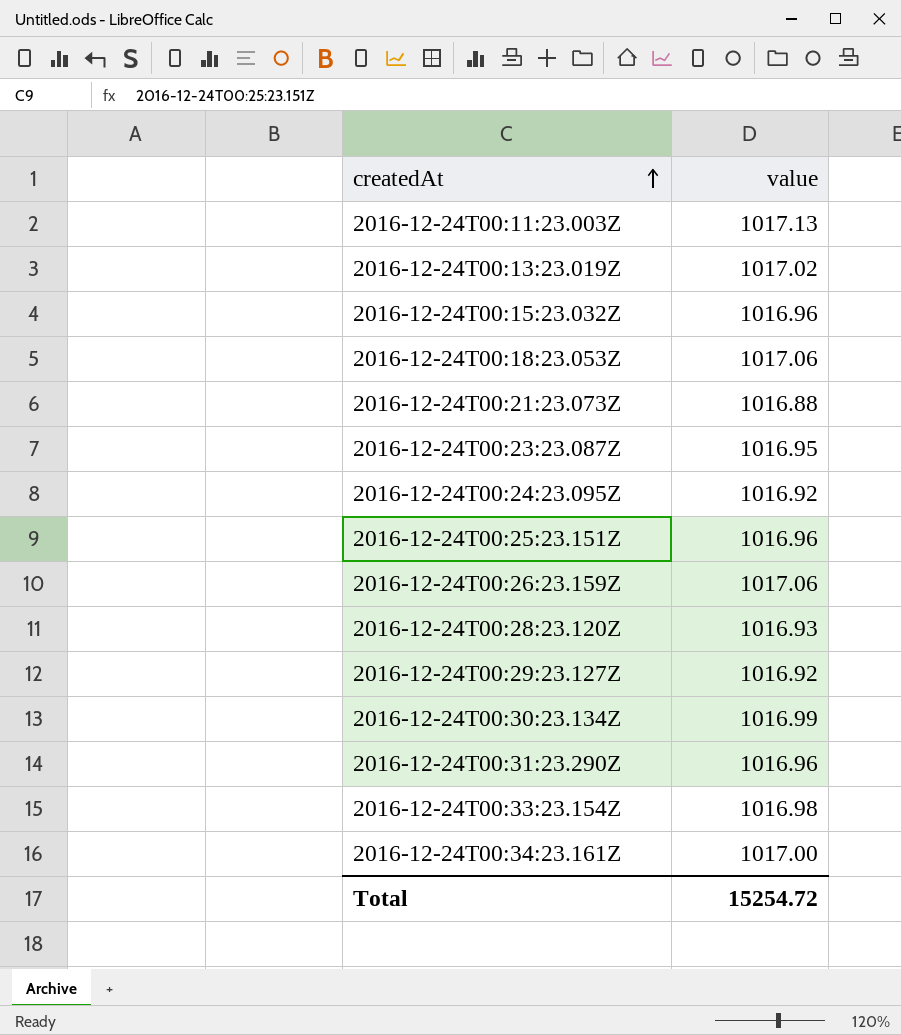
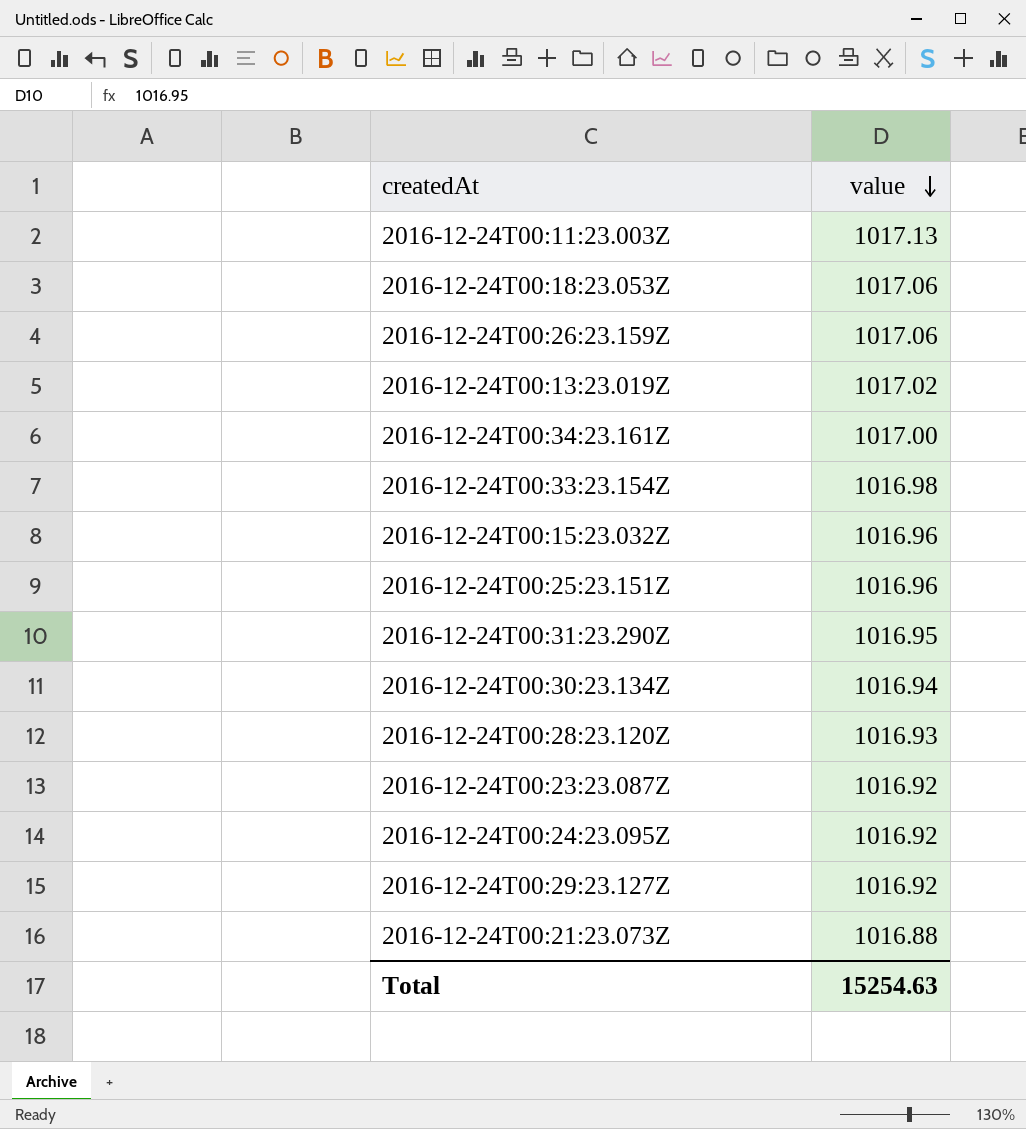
row order: createdAt ascending -> value descending
2016-12-24T00:31:23.290Z | value: 1016.96 -> 1016.95
2016-12-24T00:30:23.134Z | value: 1016.99 -> 1016.94
2016-12-24T00:23:23.087Z | value: 1016.95 -> 1016.92
Total | value: 15254.72 -> 15254.63

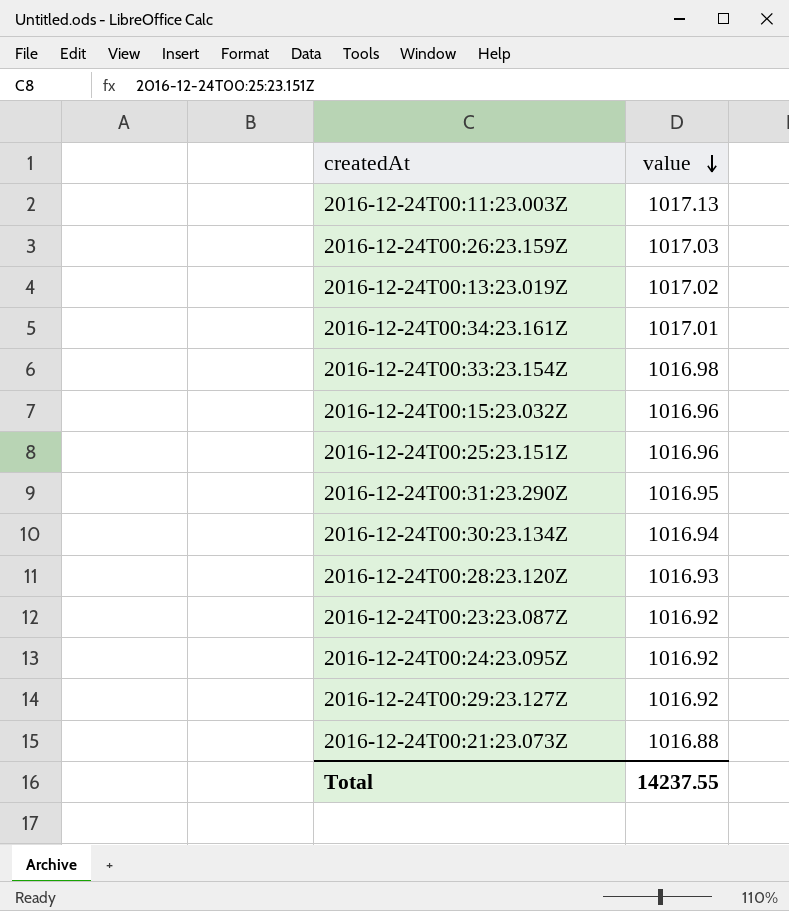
row 2016-12-24T00:18:23.053Z: 1017.06 -> none
2016-12-24T00:26:23.159Z | value: 1017.06 -> 1017.03
2016-12-24T00:34:23.161Z | value: 1017.00 -> 1017.01
Total | value: 15254.63 -> 14237.55

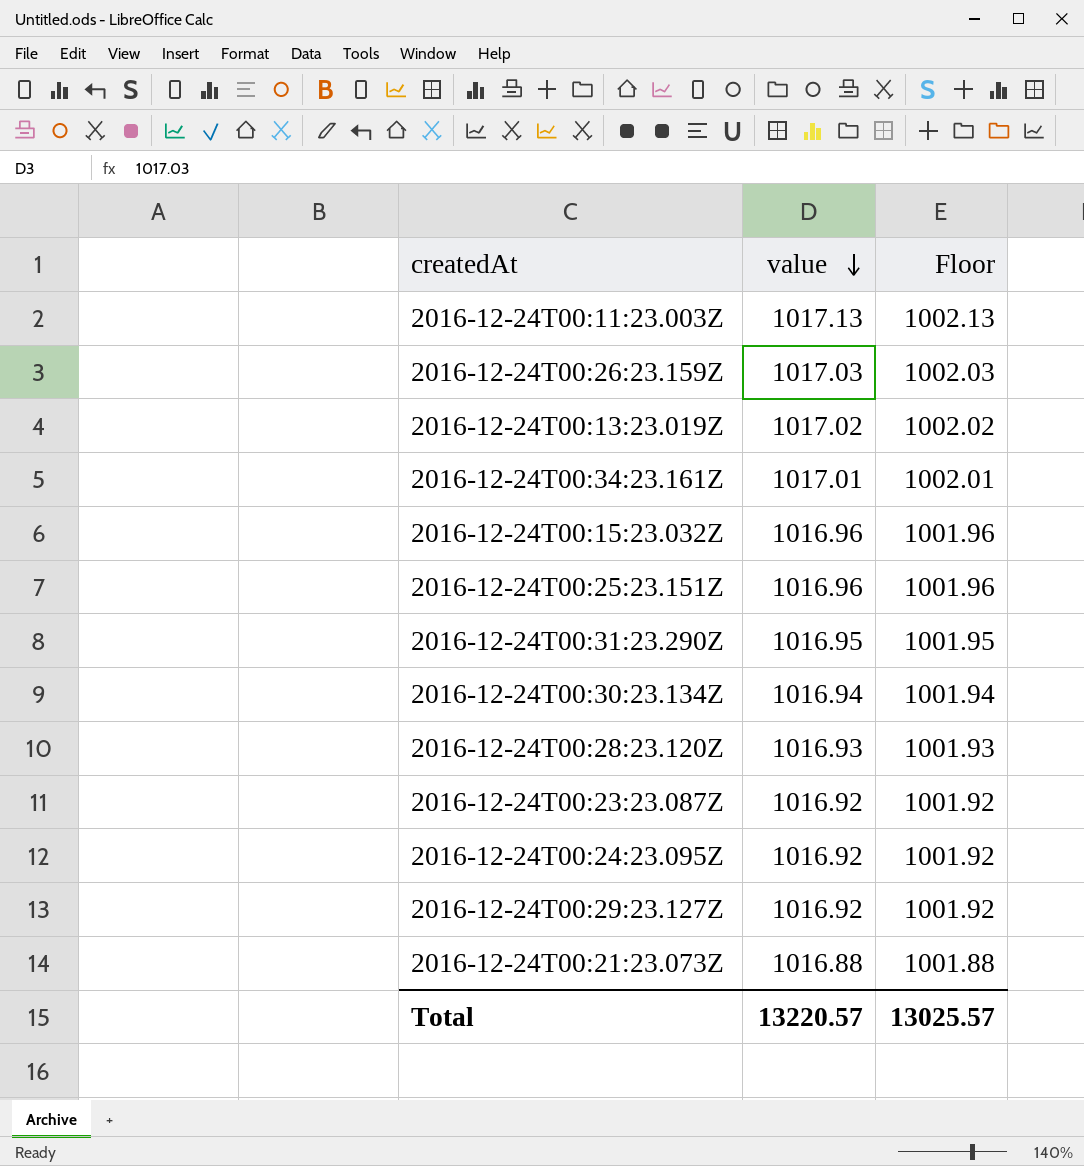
column Floor | formula: none -> [value] - 15
row 2016-12-24T00:33:23.154Z: 1016.98 -> none
Total | value: 14237.55 -> 13220.57

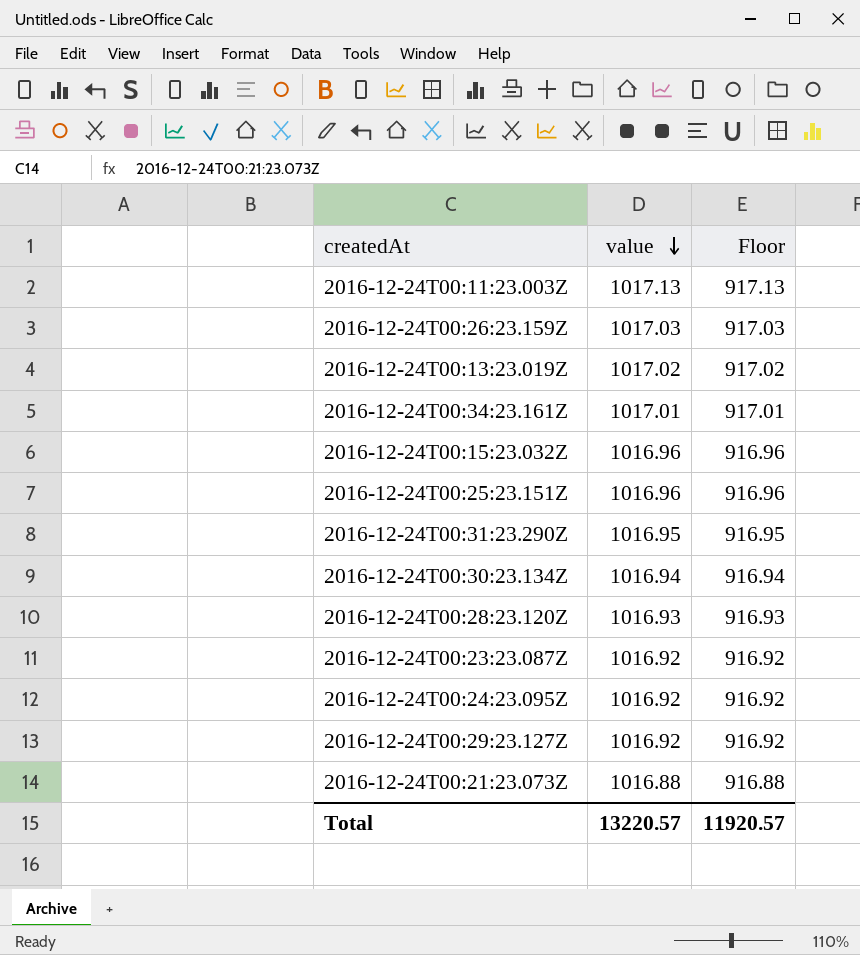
column Floor | formula: [value] - 15 -> [value] - 100
Total | Floor: 13025.57 -> 11920.57

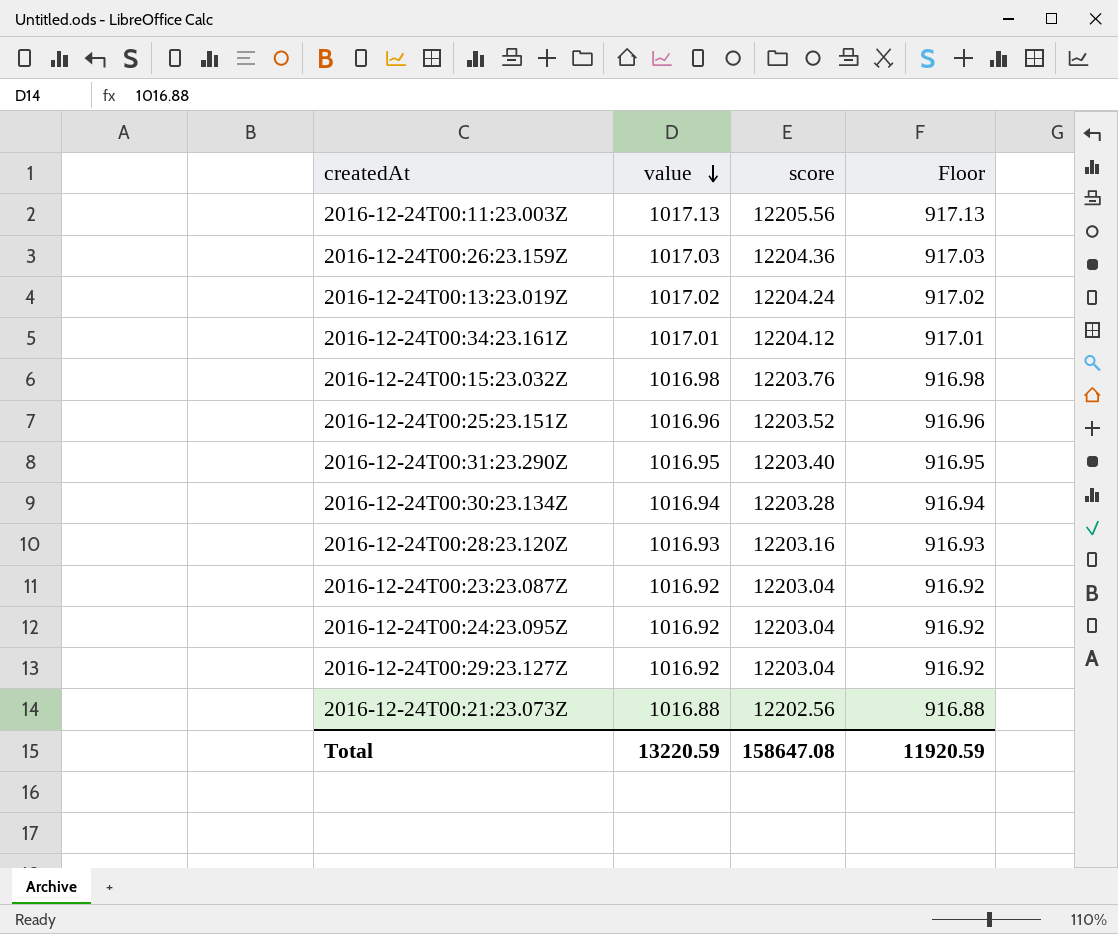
column score | formula: none -> [value] * 12
2016-12-24T00:15:23.032Z | value: 1016.96 -> 1016.98
2016-12-24T00:15:23.032Z | Floor: 916.96 -> 916.98
Total | value: 13220.57 -> 13220.59
Total | Floor: 11920.57 -> 11920.59

